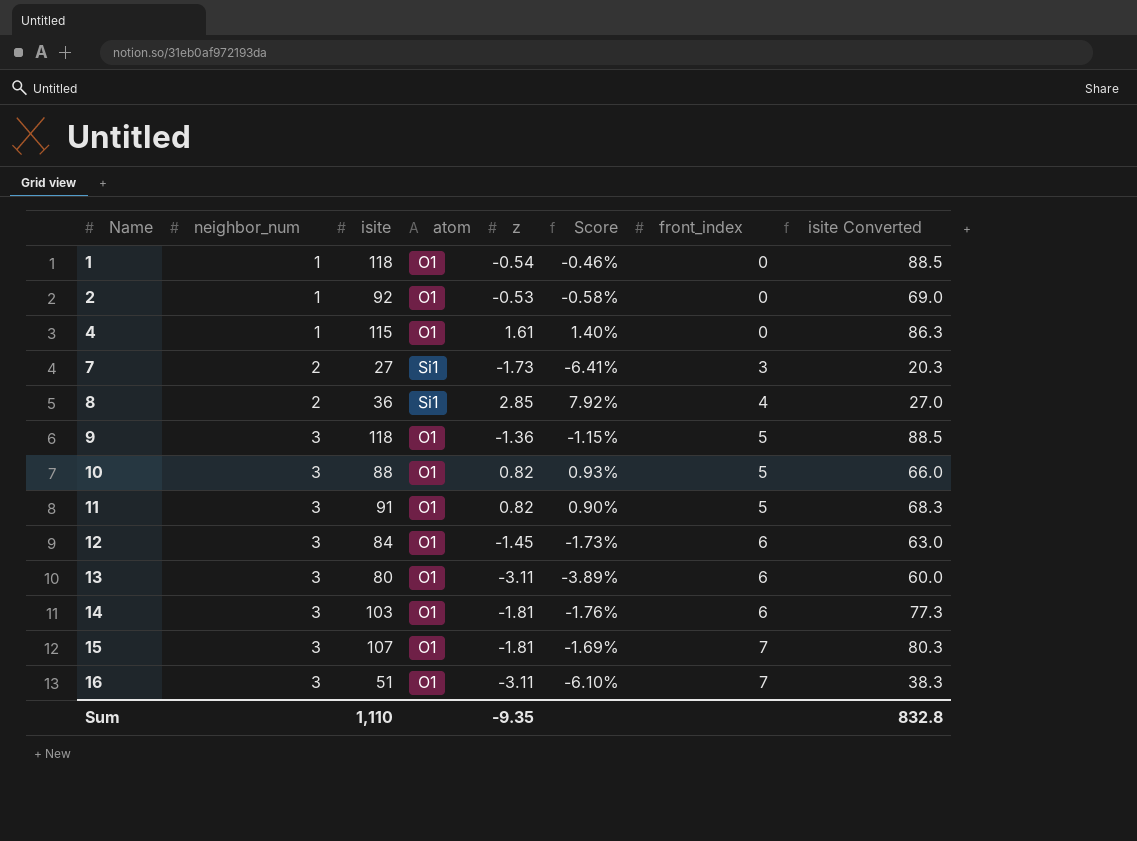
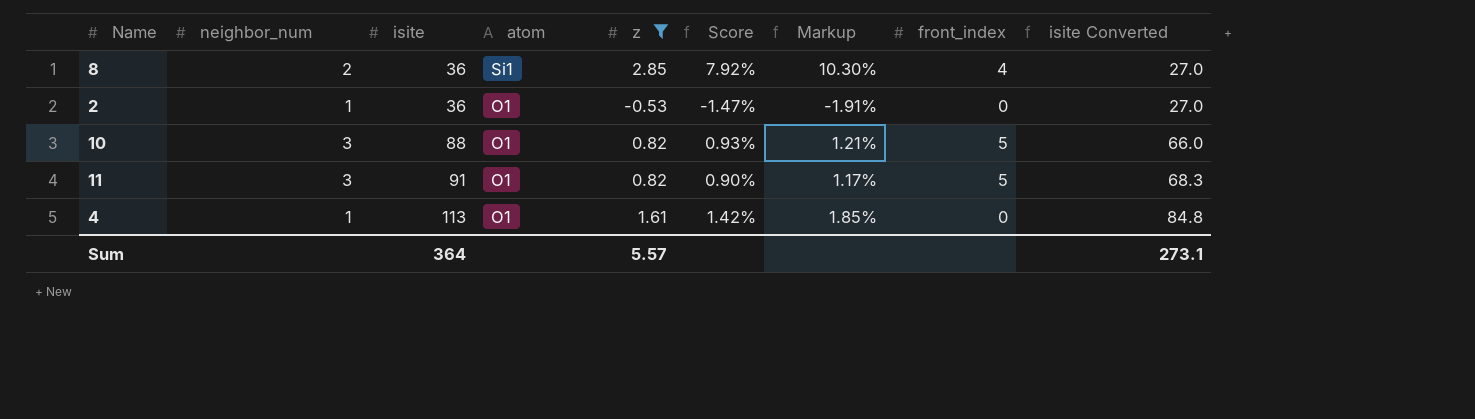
filter: none -> z >= -0.53
row order: Name ascending -> isite ascending
column Markup | formula: none -> [Score] * 1.3
2 | isite: 92 -> 36
2 | Score: -0.58% -> -1.47%
2 | isite Converted: 69.0 -> 27.0
4 | isite: 115 -> 113
4 | Score: 1.40% -> 1.42%
4 | isite Converted: 86.3 -> 84.8
Sum | isite: 1,110 -> 364
Sum | z: -9.35 -> 5.57
Sum | isite Converted: 832.8 -> 273.1

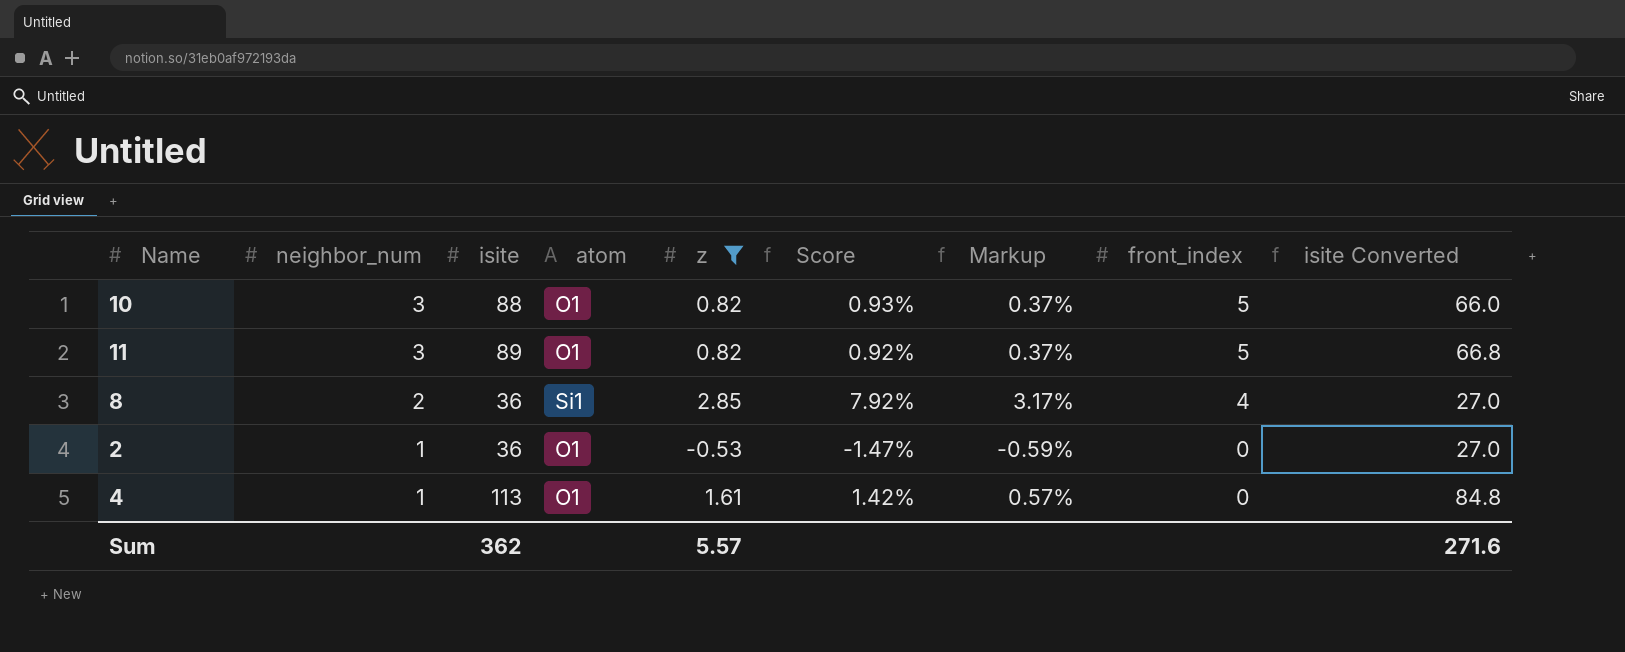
row order: isite ascending -> neighbor_num descending
column Markup | formula: [Score] * 1.3 -> [Score] * 0.4
11 | isite: 91 -> 89
11 | Score: 0.90% -> 0.92%
11 | isite Converted: 68.3 -> 66.8
Sum | isite: 364 -> 362
Sum | isite Converted: 273.1 -> 271.6

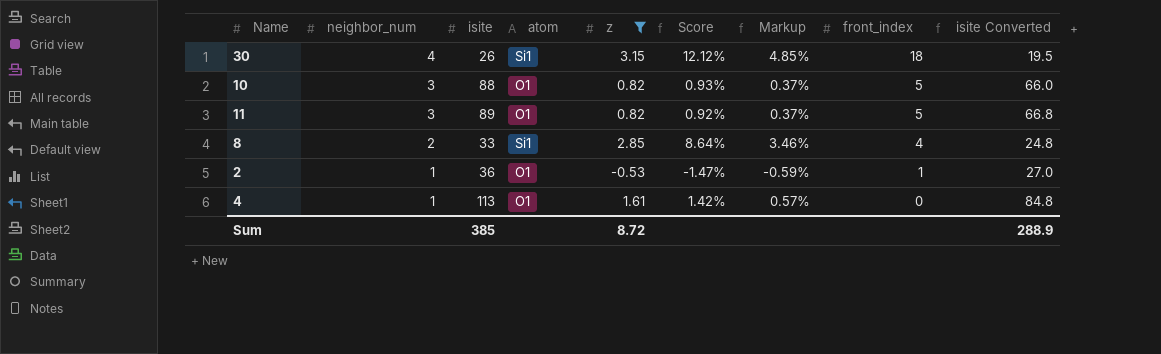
row 30: none -> 4 | 26 | Si1 | 3.15 | 12.12% | 4.85% | 18 | 19.5
8 | isite: 36 -> 33
8 | Score: 7.92% -> 8.64%
8 | Markup: 3.17% -> 3.46%
8 | isite Converted: 27.0 -> 24.8
2 | front_index: 0 -> 1
Sum | isite: 362 -> 385
Sum | z: 5.57 -> 8.72
Sum | isite Converted: 271.6 -> 288.9

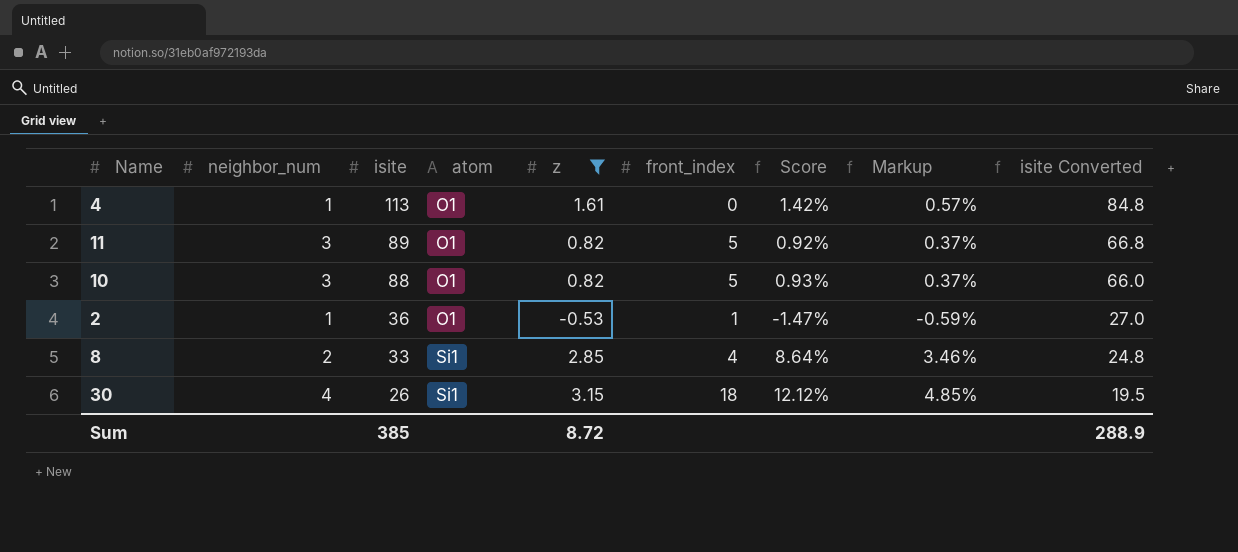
row order: neighbor_num descending -> isite descending
column front_index | position: 8 -> 6

